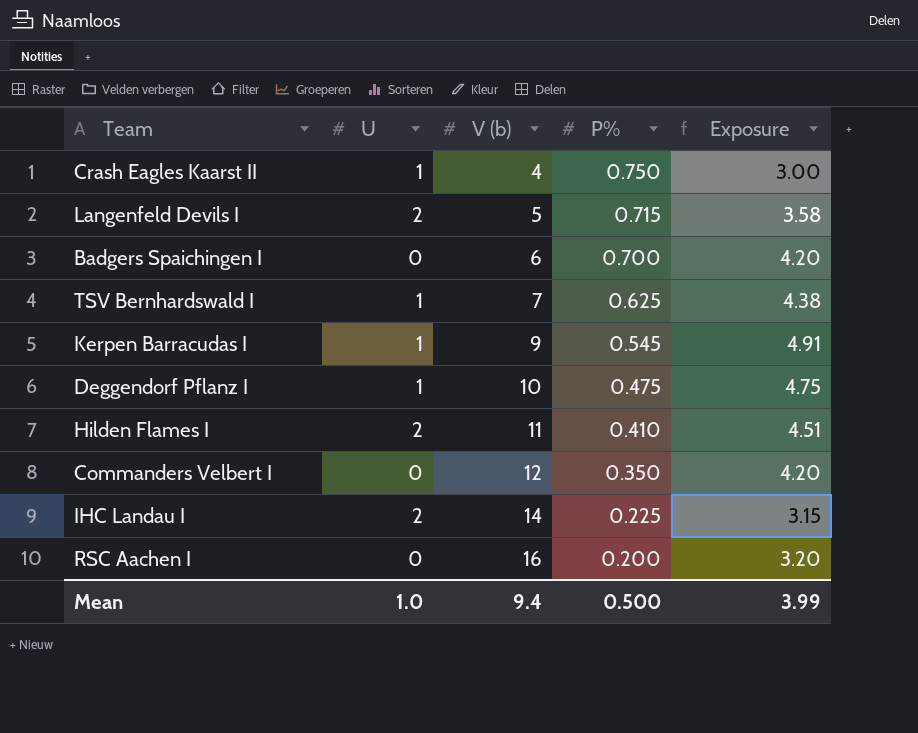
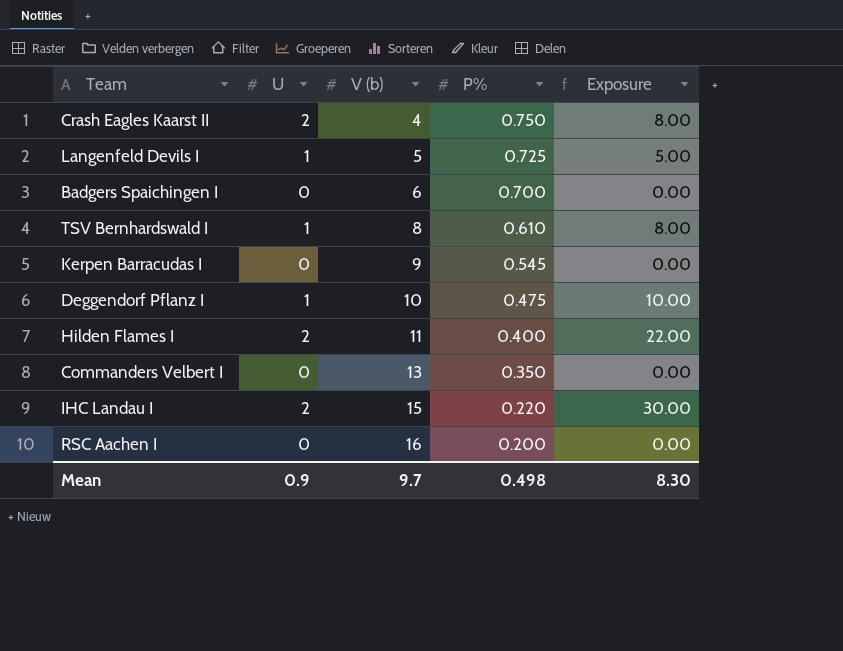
column Exposure | formula: [V (b)] * [P%] -> [U] * [V (b)]
Crash Eagles Kaarst II | U: 1 -> 2
Langenfeld Devils I | U: 2 -> 1
Langenfeld Devils I | P%: 0.715 -> 0.725
TSV Bernhardswald I | V (b): 7 -> 8
TSV Bernhardswald I | P%: 0.625 -> 0.610
Kerpen Barracudas I | U: 1 -> 0
Hilden Flames I | P%: 0.410 -> 0.400
Commanders Velbert I | V (b): 12 -> 13
IHC Landau I | V (b): 14 -> 15
IHC Landau I | P%: 0.225 -> 0.220
Mean | U: 1.0 -> 0.9
Mean | V (b): 9.4 -> 9.7
Mean | P%: 0.500 -> 0.498
Mean | Exposure: 3.99 -> 8.30

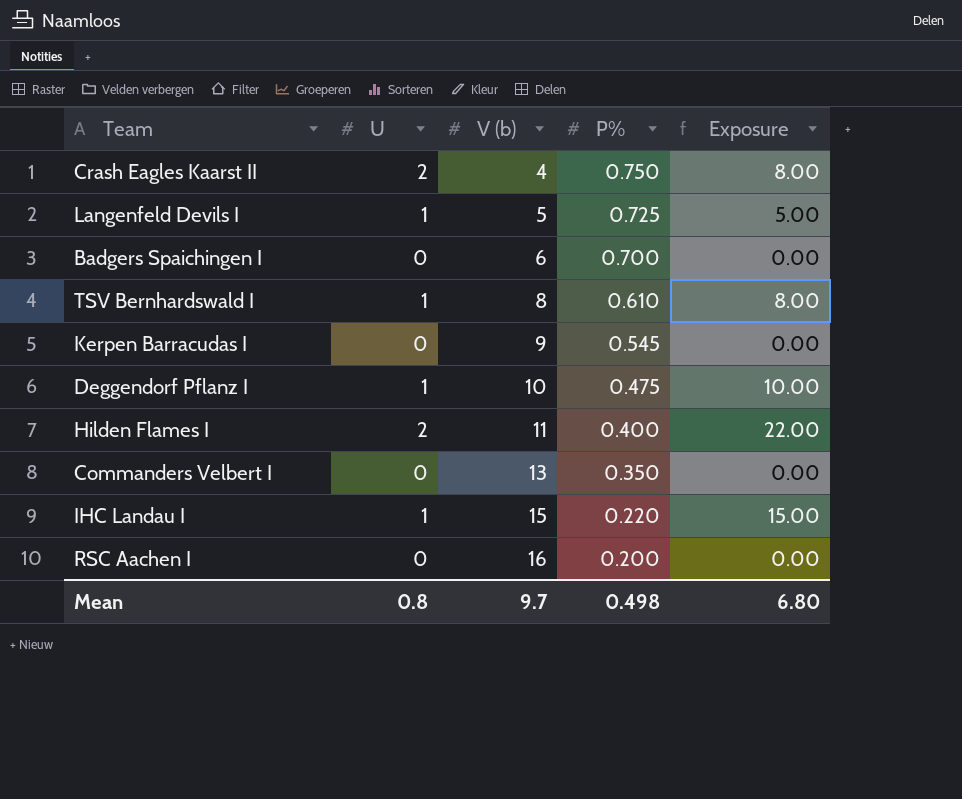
IHC Landau I | U: 2 -> 1
IHC Landau I | Exposure: 30.00 -> 15.00
Mean | U: 0.9 -> 0.8
Mean | Exposure: 8.30 -> 6.80

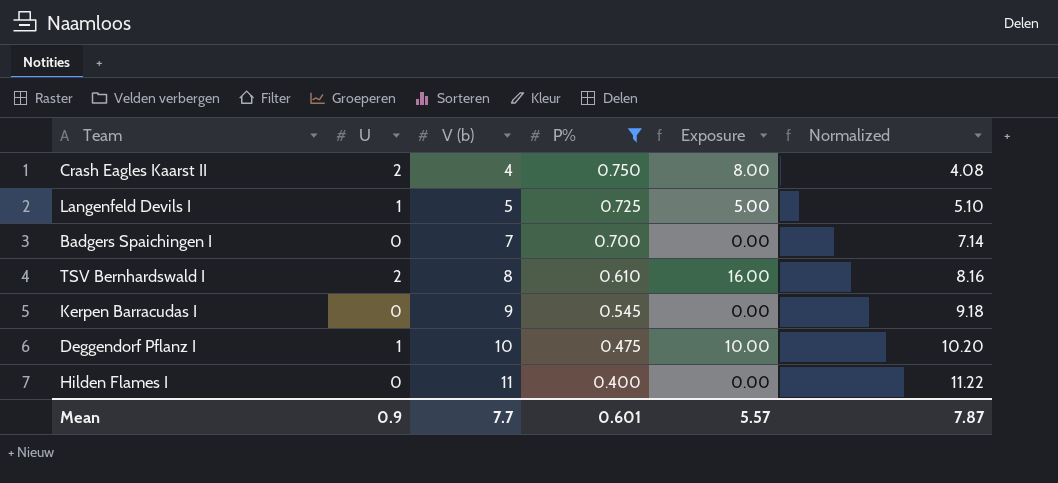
filter: none -> P% >= 0.400
column Normalized | formula: none -> [V (b)] * 1.02
Badgers Spaichingen I | V (b): 6 -> 7
TSV Bernhardswald I | U: 1 -> 2
TSV Bernhardswald I | Exposure: 8.00 -> 16.00
Hilden Flames I | U: 2 -> 0
Hilden Flames I | Exposure: 22.00 -> 0.00
Mean | U: 0.8 -> 0.9
Mean | V (b): 9.7 -> 7.7
Mean | P%: 0.498 -> 0.601
Mean | Exposure: 6.80 -> 5.57

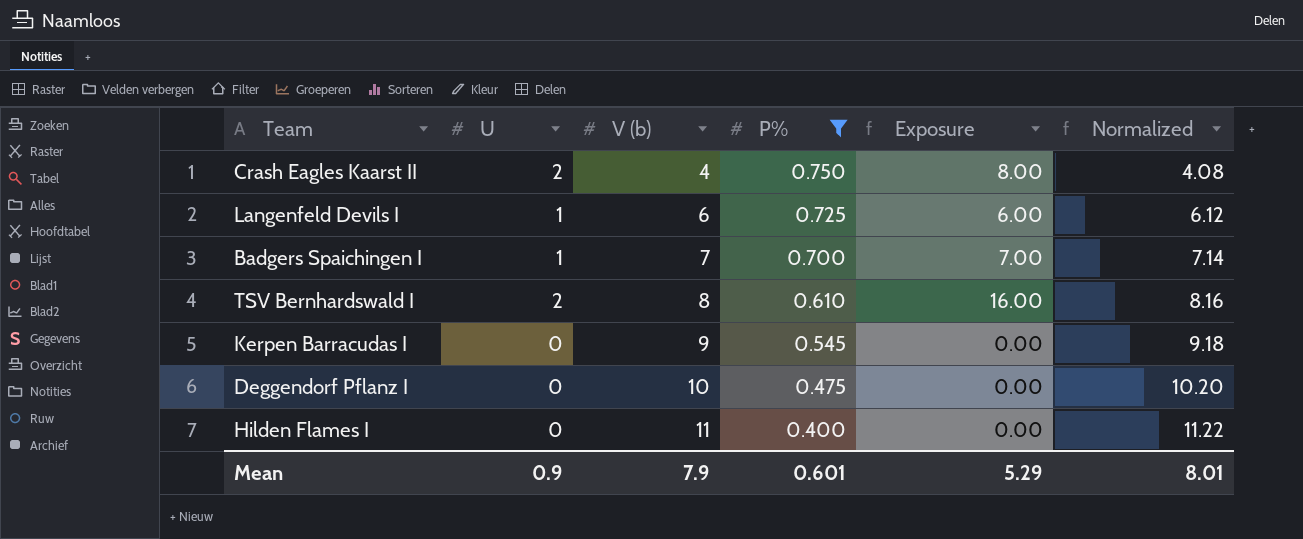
Langenfeld Devils I | V (b): 5 -> 6
Langenfeld Devils I | Exposure: 5.00 -> 6.00
Langenfeld Devils I | Normalized: 5.10 -> 6.12
Badgers Spaichingen I | U: 0 -> 1
Badgers Spaichingen I | Exposure: 0.00 -> 7.00
Deggendorf Pflanz I | U: 1 -> 0
Deggendorf Pflanz I | Exposure: 10.00 -> 0.00
Mean | V (b): 7.7 -> 7.9
Mean | Exposure: 5.57 -> 5.29
Mean | Normalized: 7.87 -> 8.01

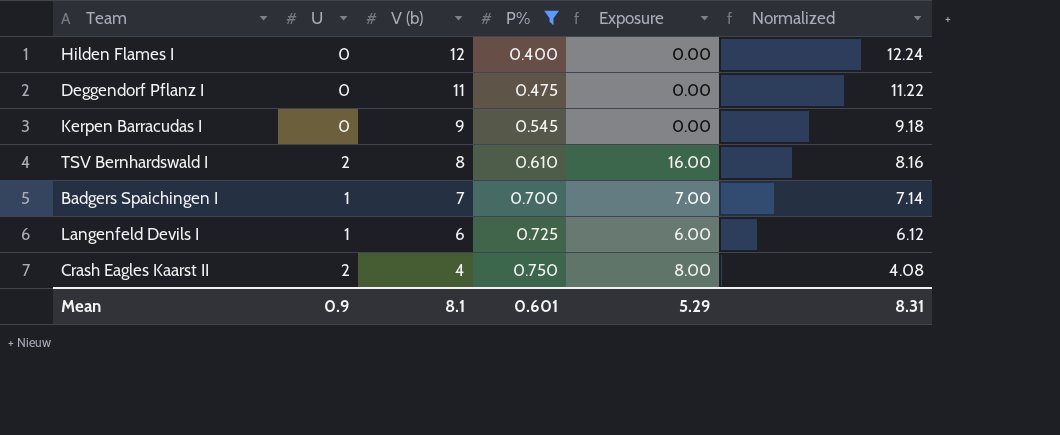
row order: V (b) ascending -> V (b) descending
Hilden Flames I | V (b): 11 -> 12
Hilden Flames I | Normalized: 11.22 -> 12.24
Deggendorf Pflanz I | V (b): 10 -> 11
Deggendorf Pflanz I | Normalized: 10.20 -> 11.22
Mean | V (b): 7.9 -> 8.1
Mean | Normalized: 8.01 -> 8.31

